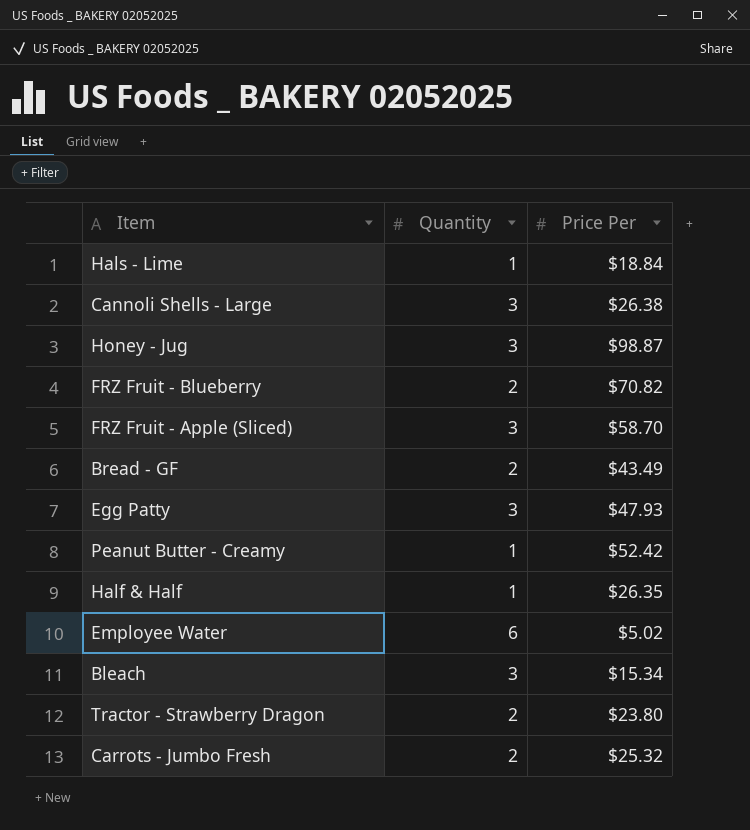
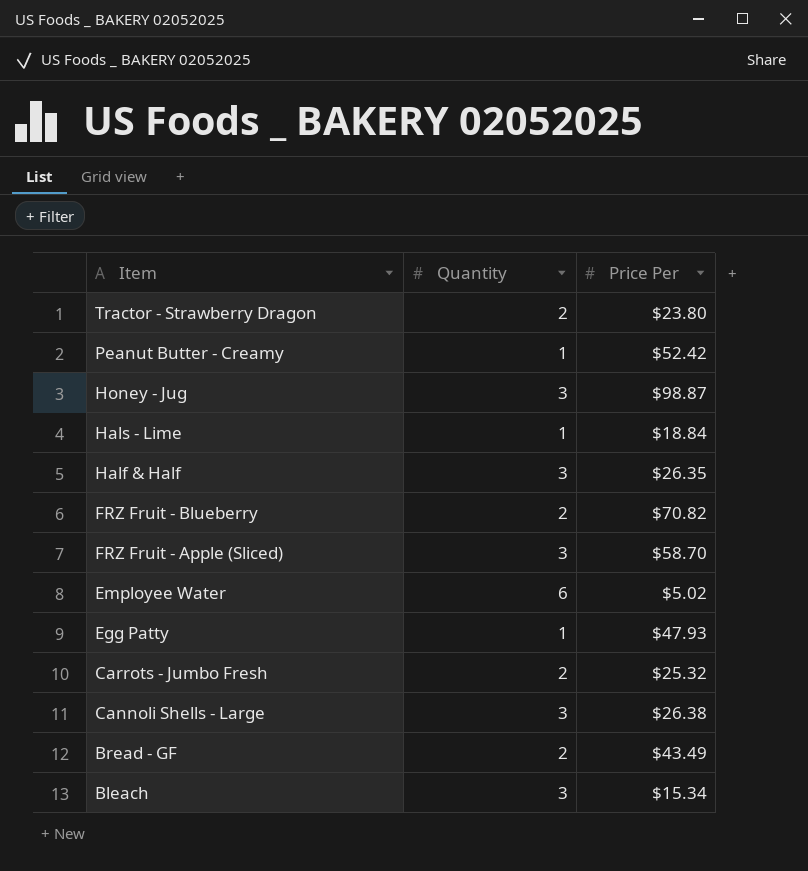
row order: none -> Item descending
Half & Half | Quantity: 1 -> 3
Egg Patty | Quantity: 3 -> 1

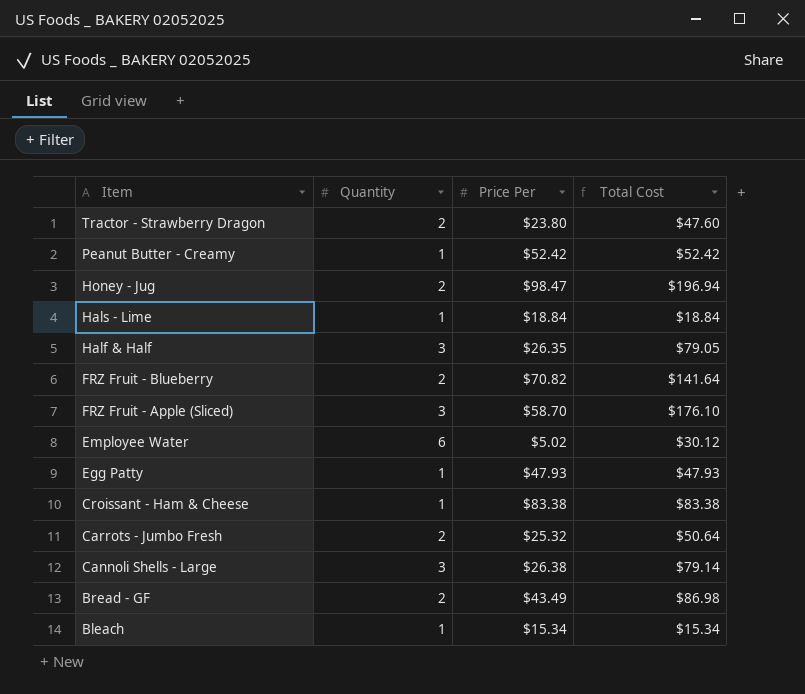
column Total Cost | formula: none -> [Quantity] * [Price Per]
Honey - Jug | Quantity: 3 -> 2
Honey - Jug | Price Per: $98.87 -> $98.47
row Croissant - Ham & Cheese: none -> 1 | $83.38 | $83.38
Bleach | Quantity: 3 -> 1

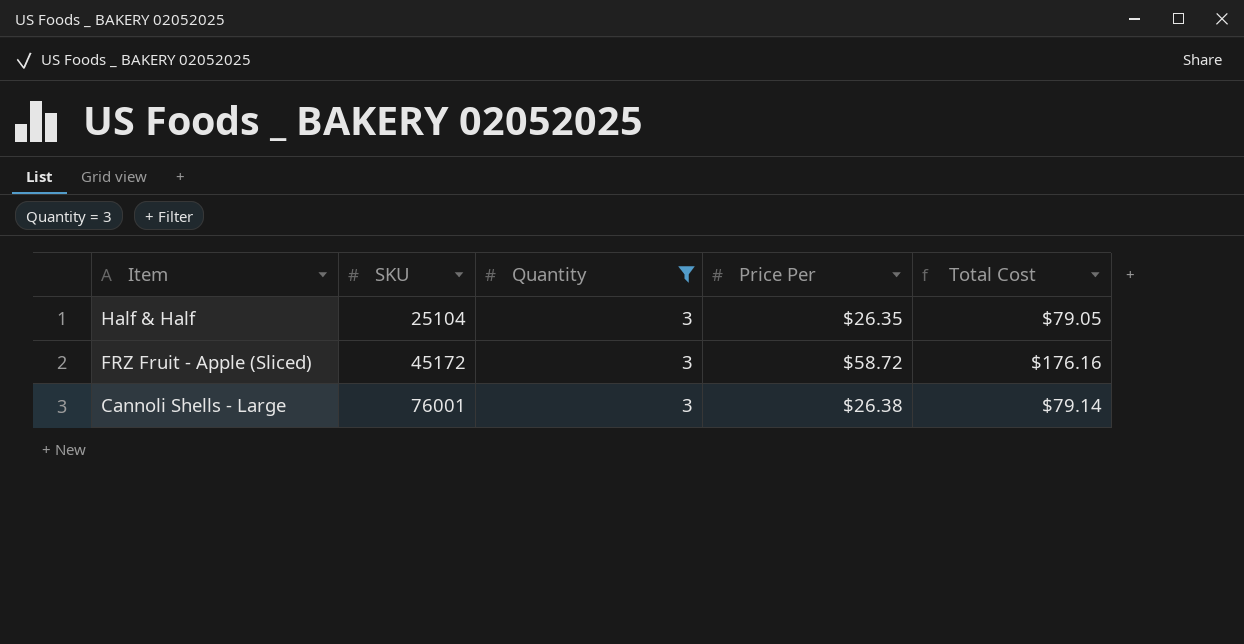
filter: none -> Quantity = 3
column SKU | position: none -> 2
FRZ Fruit - Apple (Sliced) | Price Per: $58.70 -> $58.72
FRZ Fruit - Apple (Sliced) | Total Cost: $176.10 -> $176.16

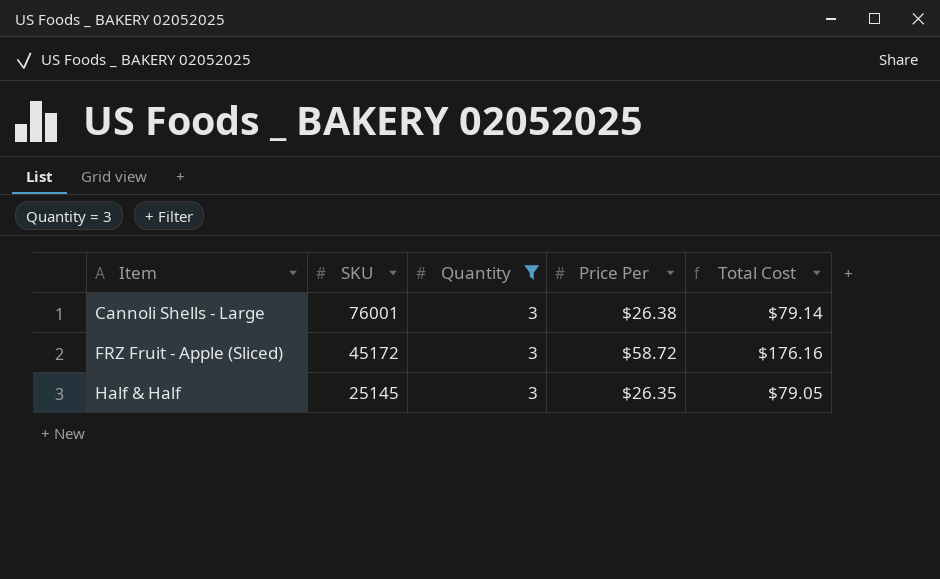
row order: Item descending -> Item ascending
Half & Half | SKU: 25104 -> 25145

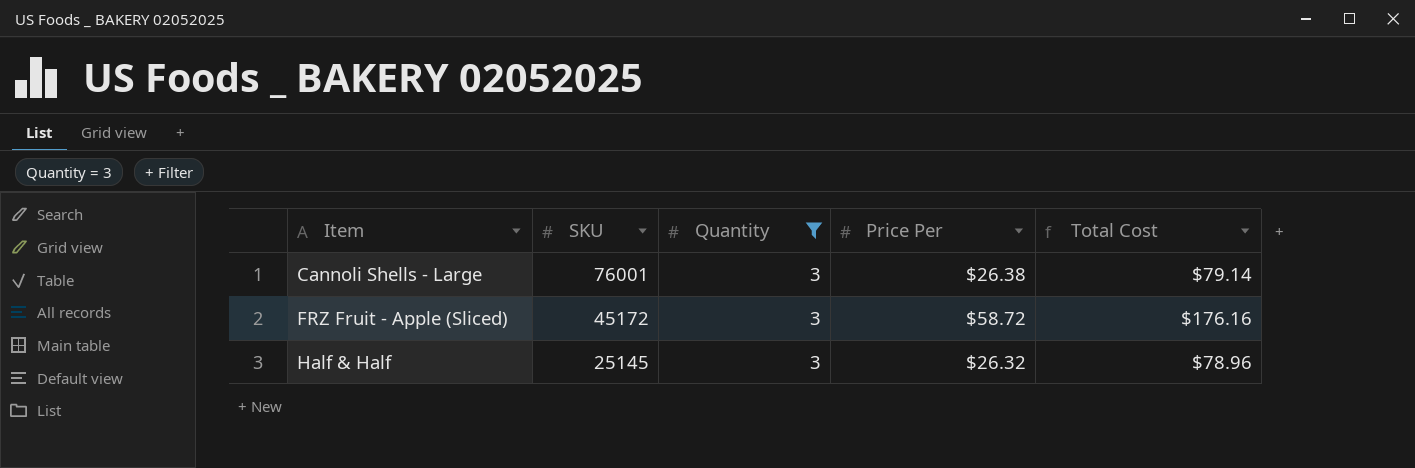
Half & Half | Price Per: $26.35 -> $26.32
Half & Half | Total Cost: $79.05 -> $78.96

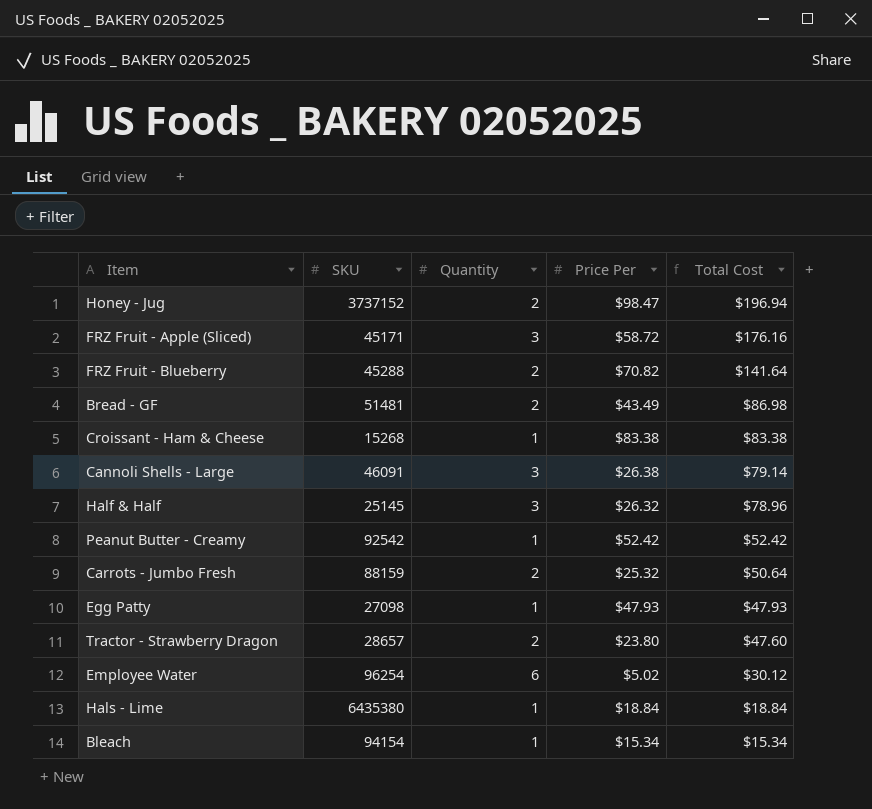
filter: Quantity = 3 -> none
row order: Item ascending -> Total Cost descending
FRZ Fruit - Apple (Sliced) | SKU: 45172 -> 45171
Cannoli Shells - Large | SKU: 76001 -> 46091

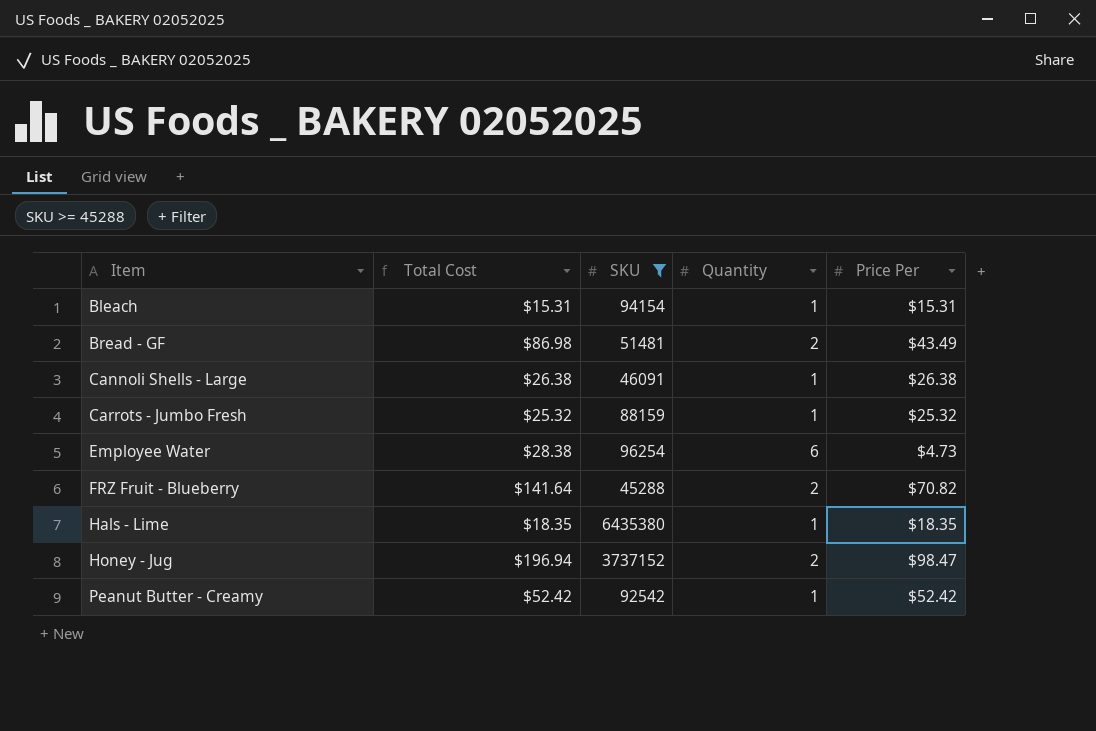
filter: none -> SKU >= 45288
row order: Total Cost descending -> Item ascending
column Total Cost | position: 5 -> 2
Bleach | Total Cost: $15.34 -> $15.31
Bleach | Price Per: $15.34 -> $15.31
Cannoli Shells - Large | Total Cost: $79.14 -> $26.38
Cannoli Shells - Large | Quantity: 3 -> 1
Carrots - Jumbo Fresh | Total Cost: $50.64 -> $25.32
Carrots - Jumbo Fresh | Quantity: 2 -> 1
Employee Water | Total Cost: $30.12 -> $28.38
Employee Water | Price Per: $5.02 -> $4.73
Hals - Lime | Total Cost: $18.84 -> $18.35
Hals - Lime | Price Per: $18.84 -> $18.35

